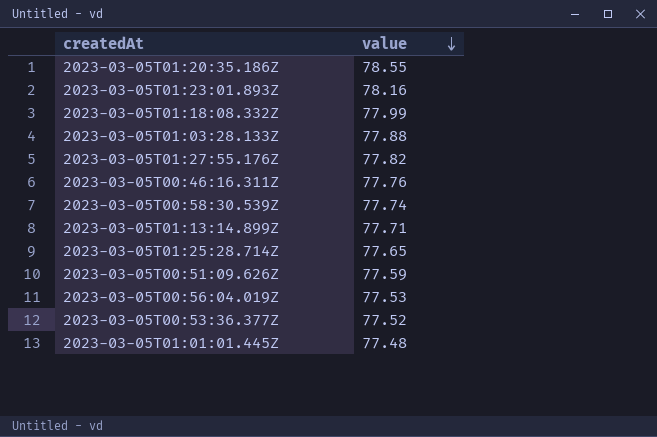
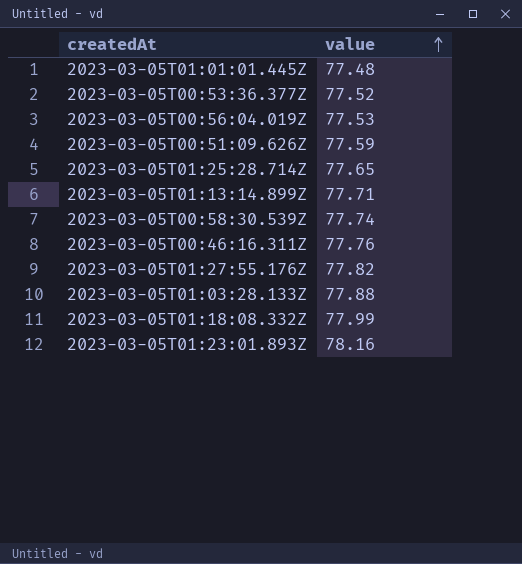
row order: value descending -> value ascending
row 2023-03-05T01:20:35.186Z: 78.55 -> none

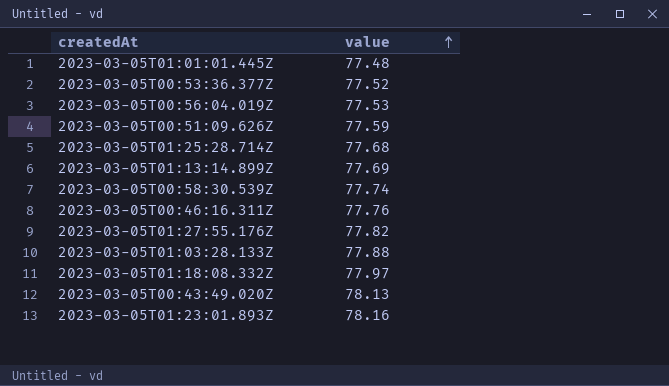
2023-03-05T01:25:28.714Z | value: 77.65 -> 77.68
2023-03-05T01:13:14.899Z | value: 77.71 -> 77.69
2023-03-05T01:18:08.332Z | value: 77.99 -> 77.97
row 2023-03-05T00:43:49.020Z: none -> 78.13

